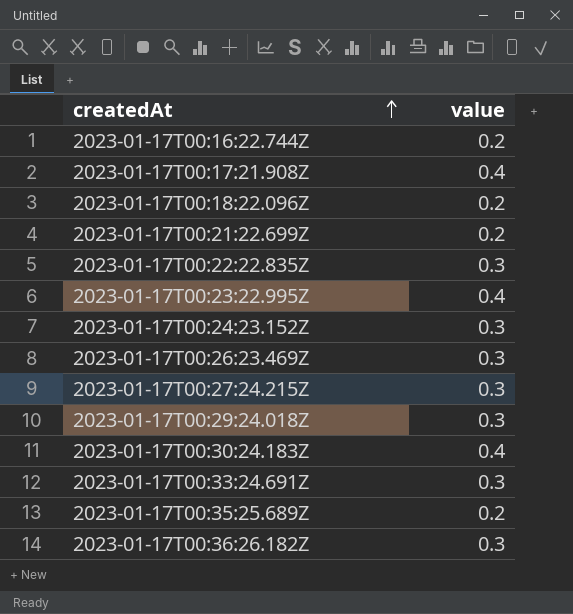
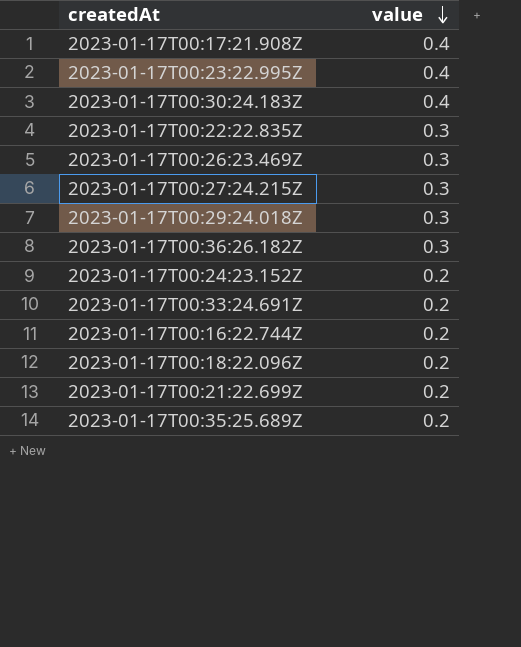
row order: createdAt ascending -> value descending
2023-01-17T00:24:23.152Z | value: 0.3 -> 0.2
2023-01-17T00:33:24.691Z | value: 0.3 -> 0.2

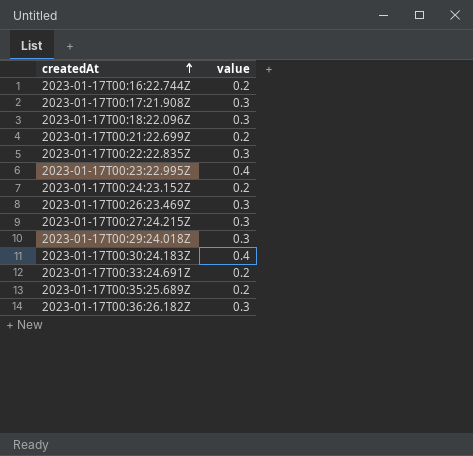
row order: value descending -> createdAt ascending
2023-01-17T00:17:21.908Z | value: 0.4 -> 0.3
2023-01-17T00:18:22.096Z | value: 0.2 -> 0.3

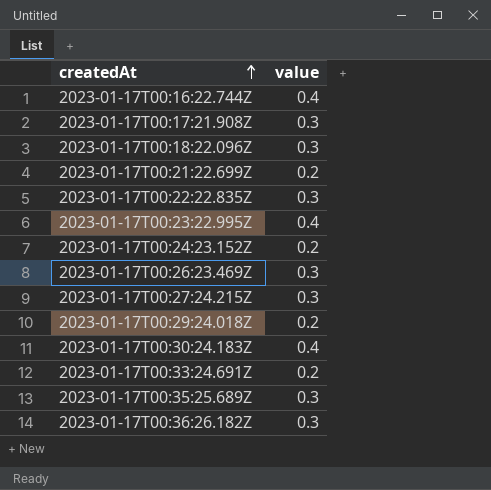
2023-01-17T00:16:22.744Z | value: 0.2 -> 0.4
2023-01-17T00:29:24.018Z | value: 0.3 -> 0.2
2023-01-17T00:35:25.689Z | value: 0.2 -> 0.3

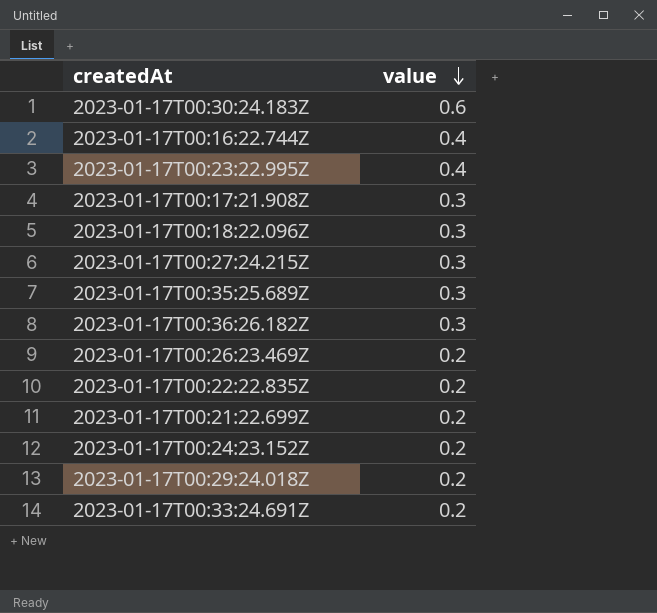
row order: createdAt ascending -> value descending
2023-01-17T00:30:24.183Z | value: 0.4 -> 0.6
2023-01-17T00:26:23.469Z | value: 0.3 -> 0.2
2023-01-17T00:22:22.835Z | value: 0.3 -> 0.2

